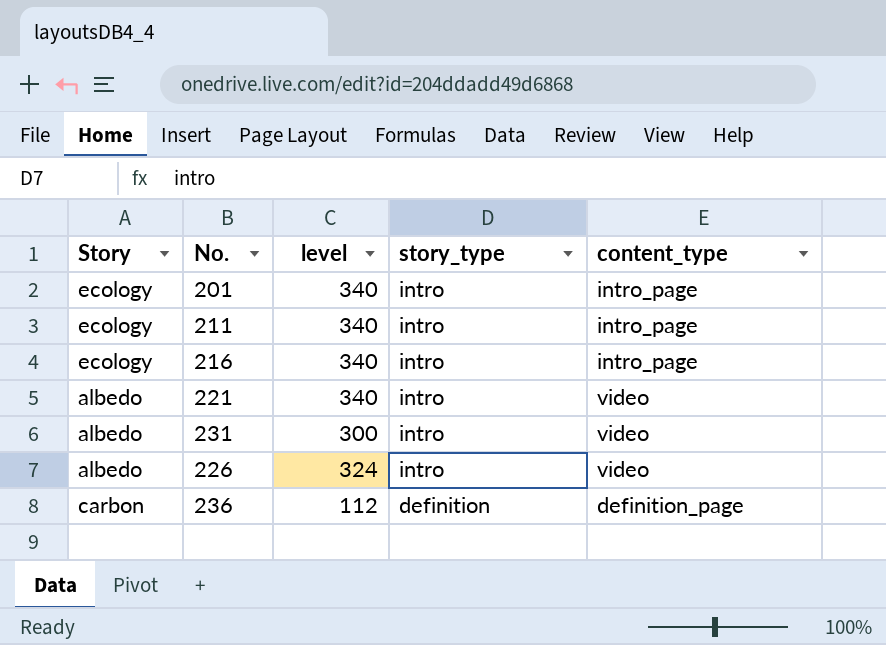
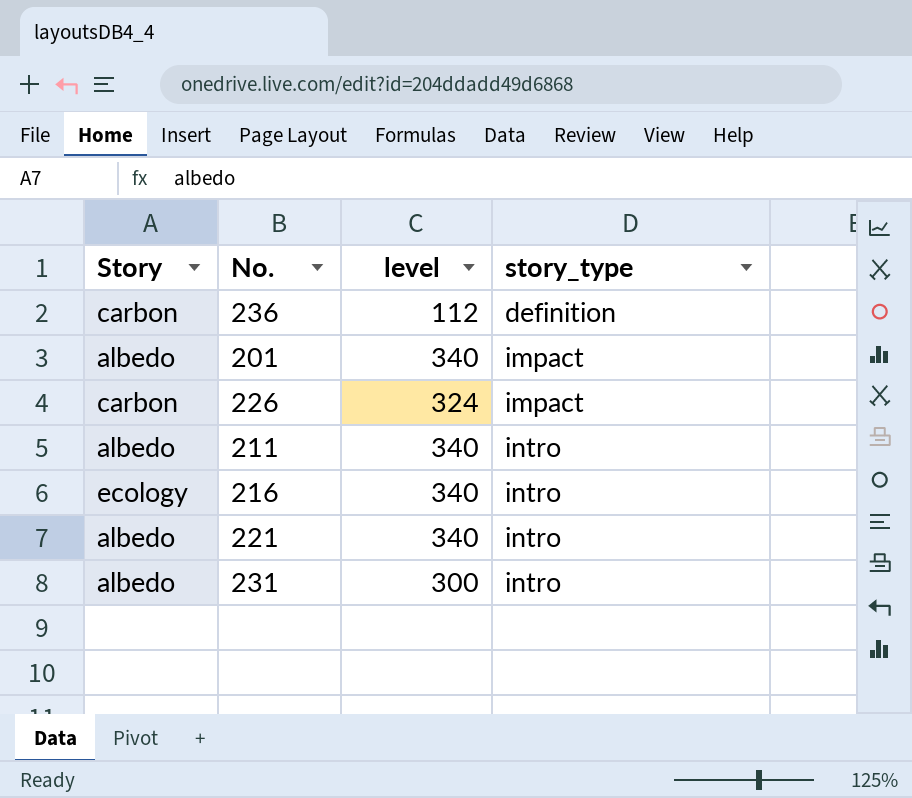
row order: story_type descending -> story_type ascending
column content_type | position: 5 -> none
201 | Story: ecology -> albedo
201 | story_type: intro -> impact
226 | Story: albedo -> carbon
226 | story_type: intro -> impact
211 | Story: ecology -> albedo

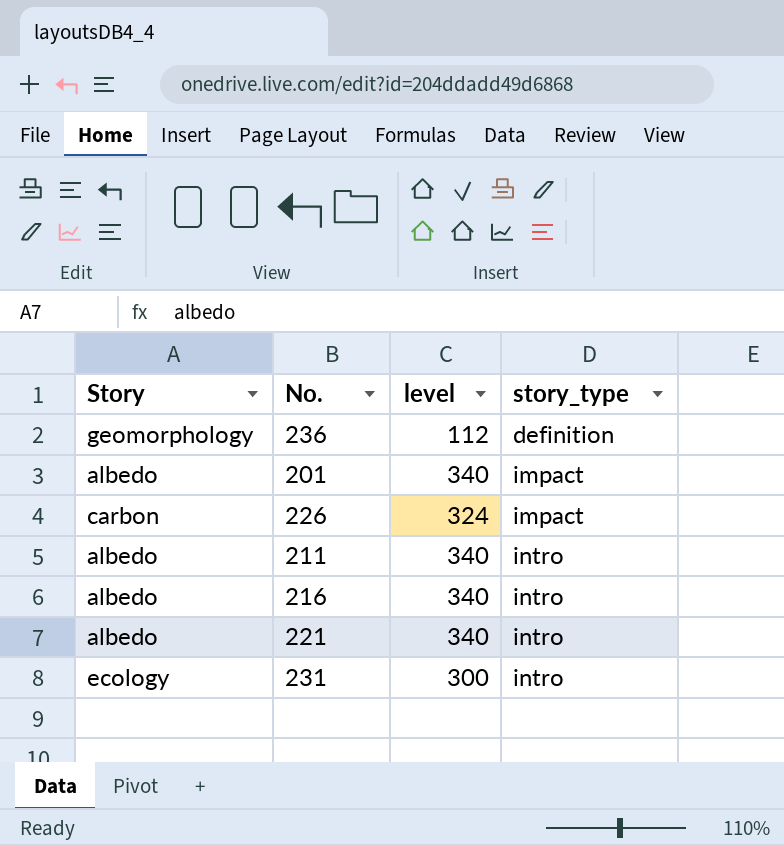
236 | Story: carbon -> geomorphology
216 | Story: ecology -> albedo
231 | Story: albedo -> ecology

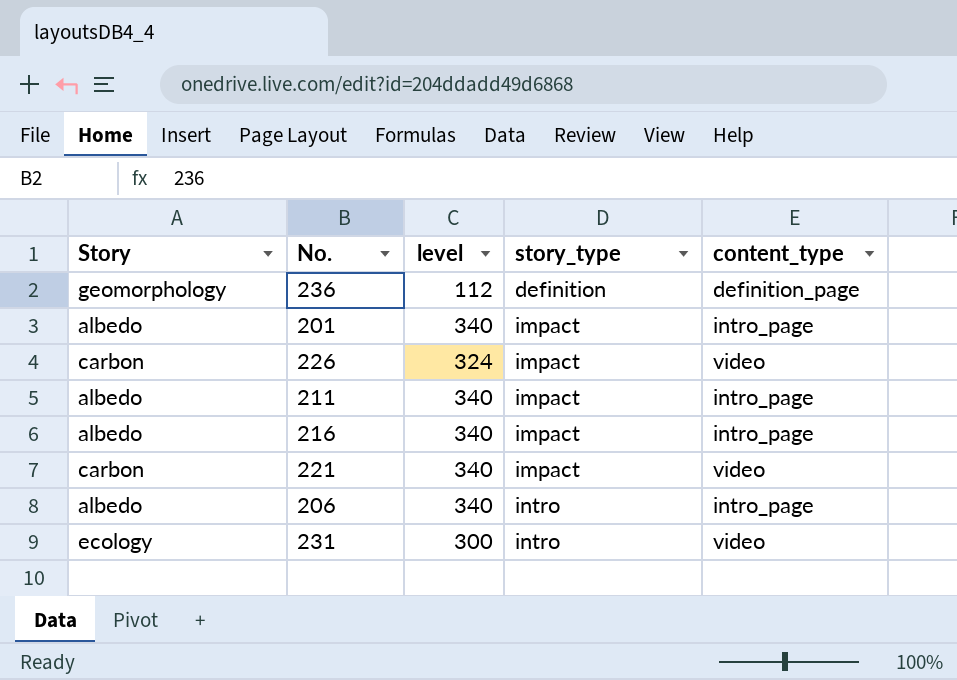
column content_type | position: none -> 5
211 | story_type: intro -> impact
216 | story_type: intro -> impact
221 | Story: albedo -> carbon
221 | story_type: intro -> impact
row 206: none -> albedo | 340 | intro | intro_page

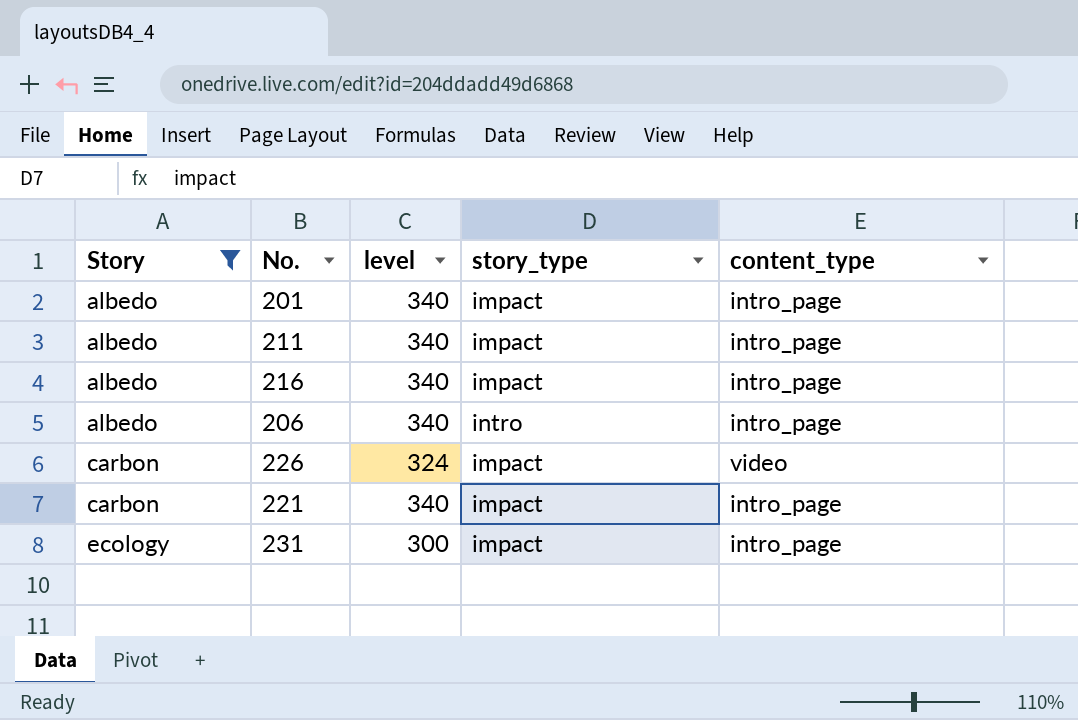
filter: none -> Story != geomorphology
row order: story_type ascending -> Story ascending
221 | content_type: video -> intro_page
231 | story_type: intro -> impact
231 | content_type: video -> intro_page

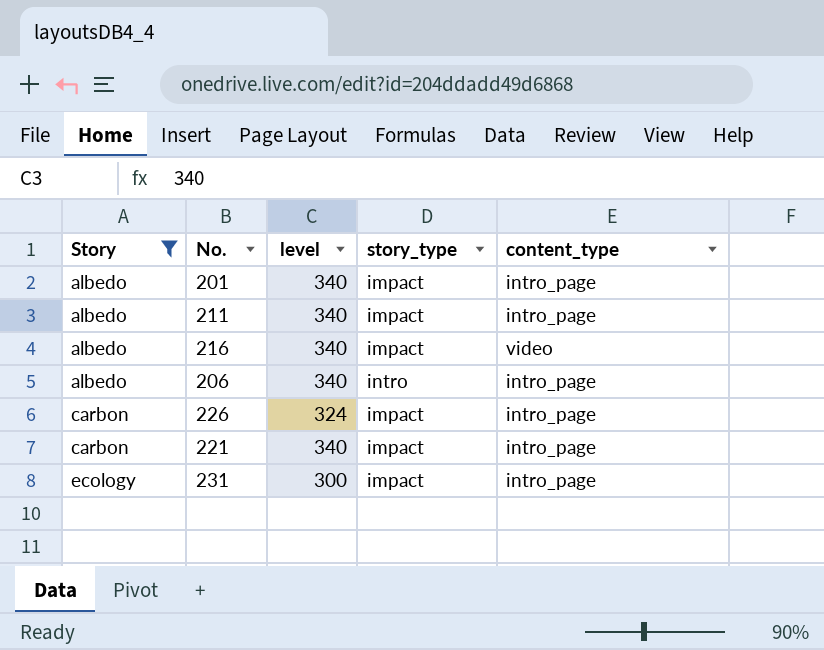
216 | content_type: intro_page -> video
226 | content_type: video -> intro_page

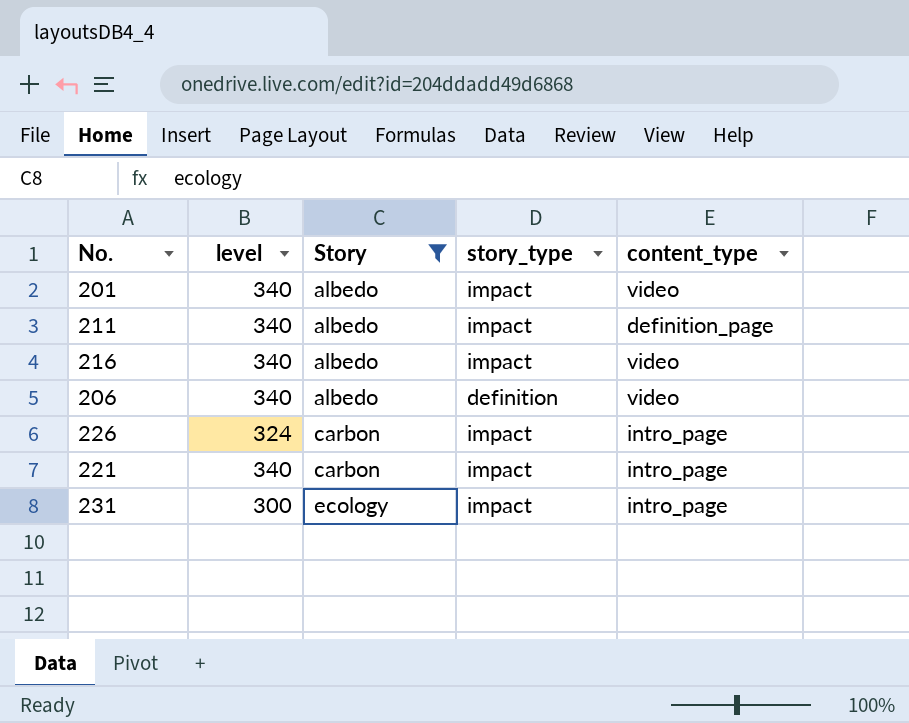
column Story | position: 1 -> 3
201 | content_type: intro_page -> video
211 | content_type: intro_page -> definition_page
206 | story_type: intro -> definition
206 | content_type: intro_page -> video

